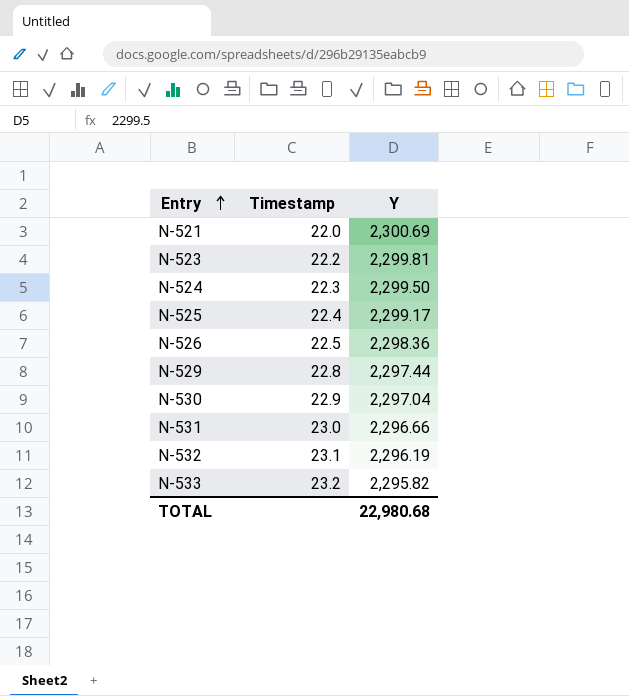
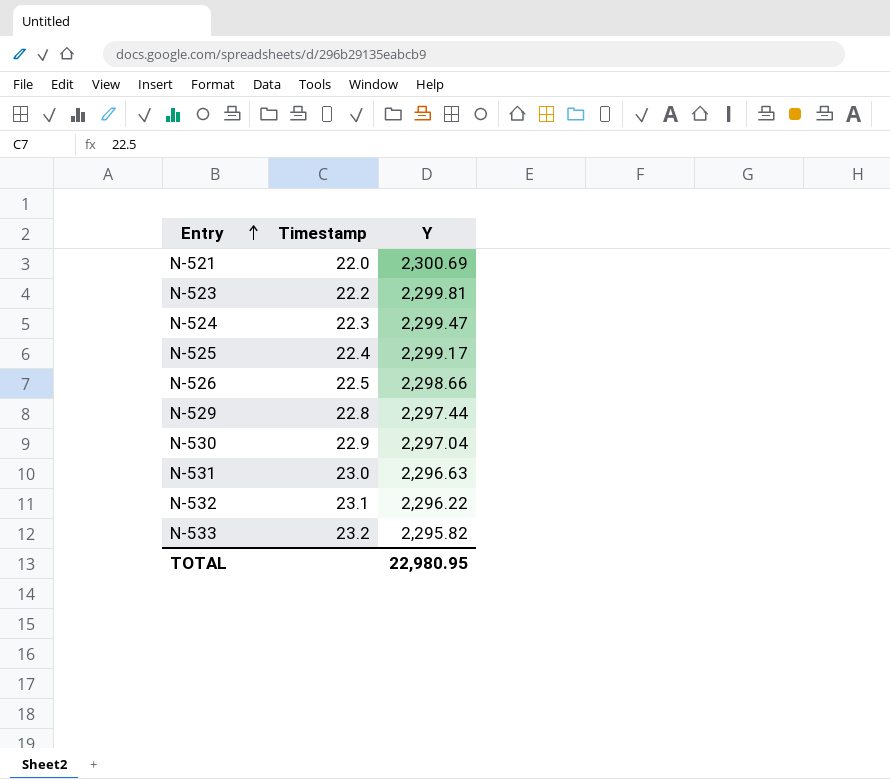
N-524 | Y: 2,299.50 -> 2,299.47
N-526 | Y: 2,298.36 -> 2,298.66
N-531 | Y: 2,296.66 -> 2,296.63
N-532 | Y: 2,296.19 -> 2,296.22
TOTAL | Y: 22,980.68 -> 22,980.95

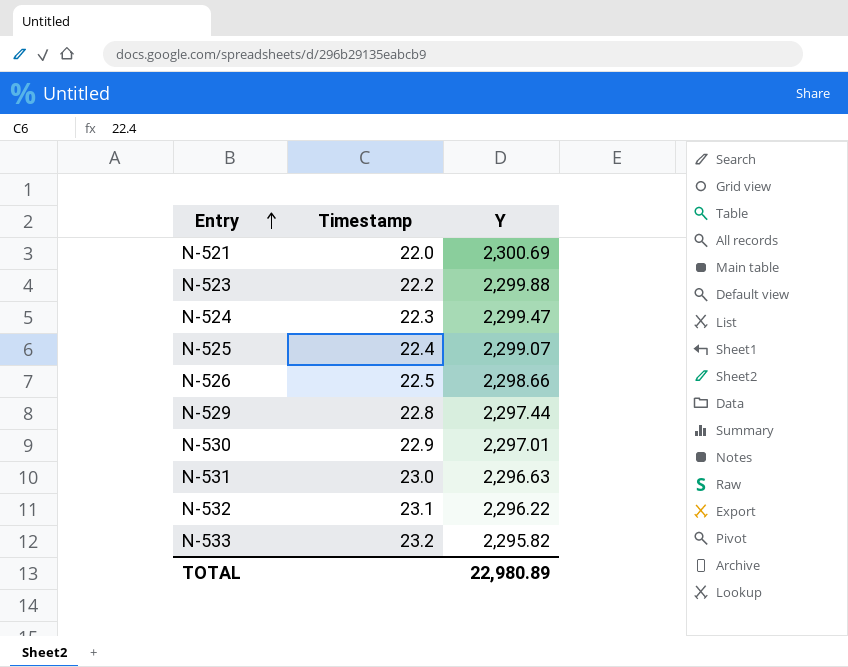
N-523 | Y: 2,299.81 -> 2,299.88
N-525 | Y: 2,299.17 -> 2,299.07
N-530 | Y: 2,297.04 -> 2,297.01
TOTAL | Y: 22,980.95 -> 22,980.89

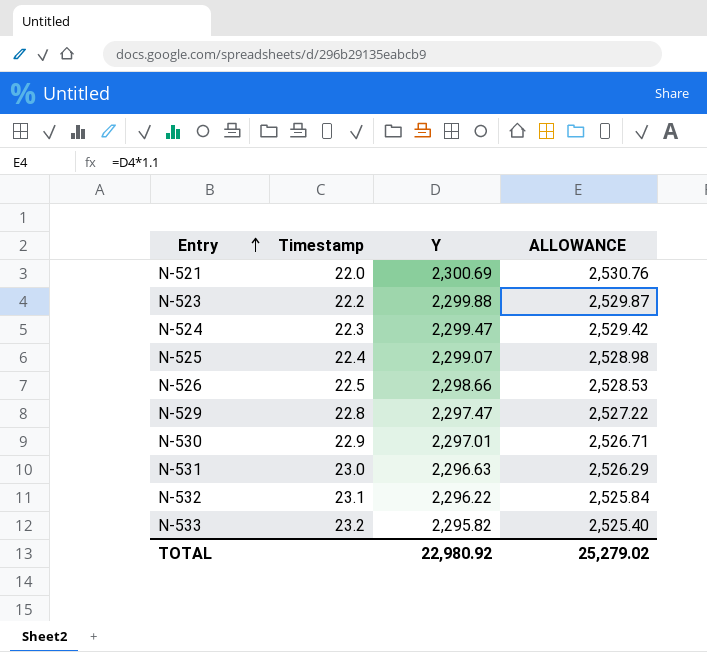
column ALLOWANCE | formula: none -> [Y] * 1.1
N-529 | Y: 2,297.44 -> 2,297.47
TOTAL | Y: 22,980.89 -> 22,980.92

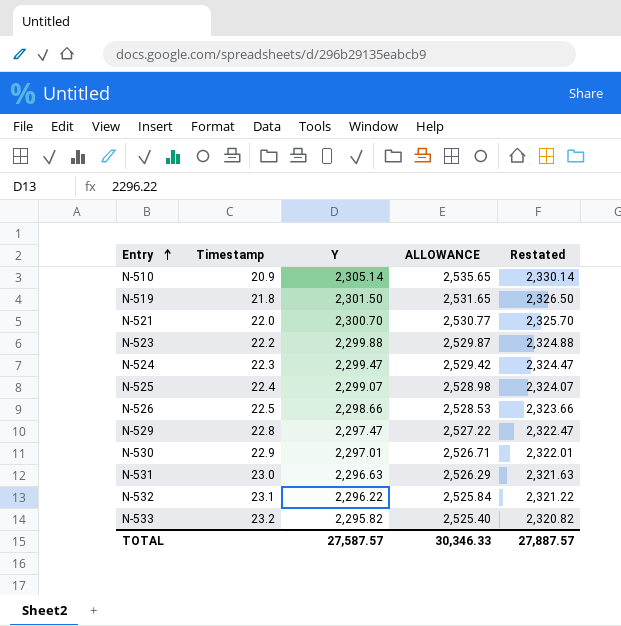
column Restated | formula: none -> [Y] + 25
row N-510: none -> 20.9 | 2,305.14 | 2,535.65 | 2,330.14
row N-519: none -> 21.8 | 2,301.50 | 2,531.65 | 2,326.50
N-521 | Y: 2,300.69 -> 2,300.70
N-521 | ALLOWANCE: 2,530.76 -> 2,530.77
TOTAL | Y: 22,980.92 -> 27,587.57
TOTAL | ALLOWANCE: 25,279.02 -> 30,346.33

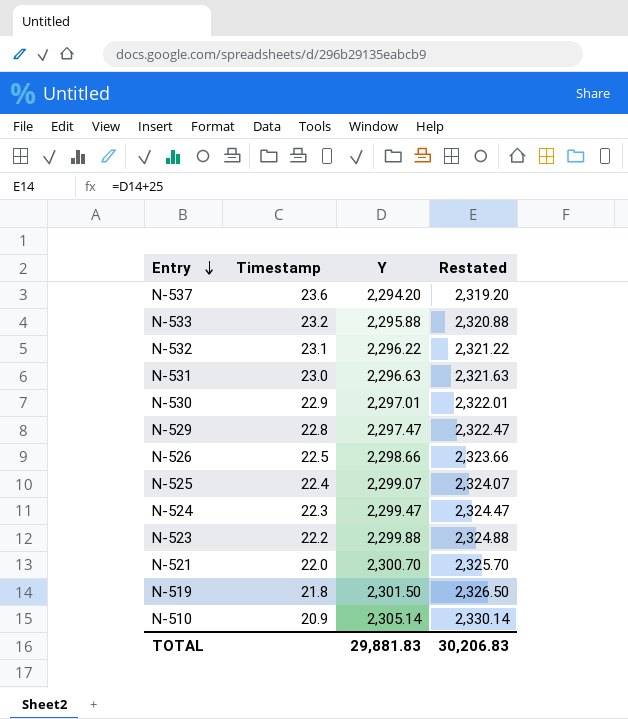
row order: Entry ascending -> Entry descending
column ALLOWANCE | formula: [Y] * 1.1 -> none
row N-537: none -> 23.6 | 2,294.20 | 2,319.20
N-533 | Y: 2,295.82 -> 2,295.88
N-533 | Restated: 2,320.82 -> 2,320.88
TOTAL | Y: 27,587.57 -> 29,881.83
TOTAL | Restated: 27,887.57 -> 30,206.83

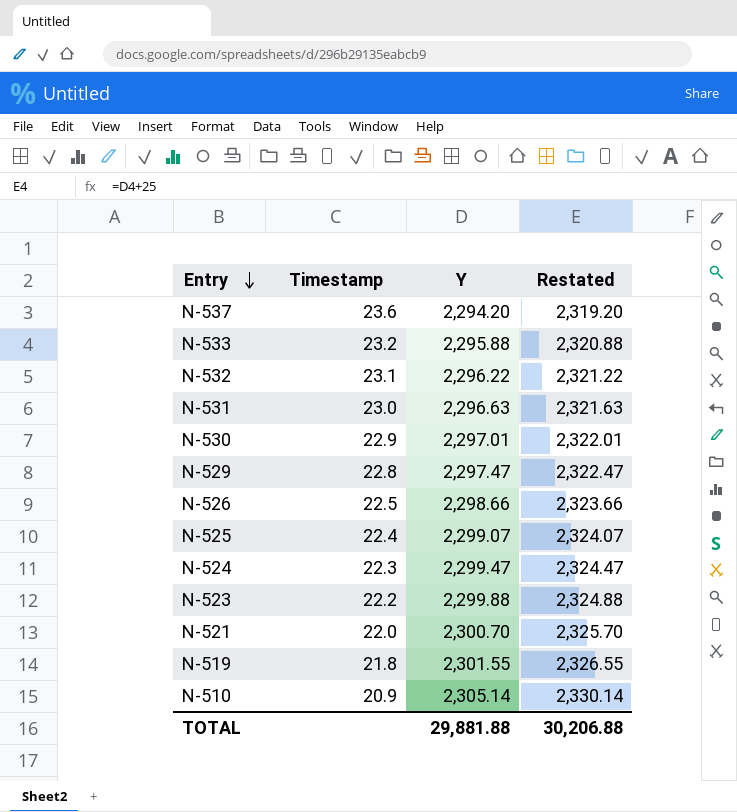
N-519 | Y: 2,301.50 -> 2,301.55
N-519 | Restated: 2,326.50 -> 2,326.55
TOTAL | Y: 29,881.83 -> 29,881.88
TOTAL | Restated: 30,206.83 -> 30,206.88

